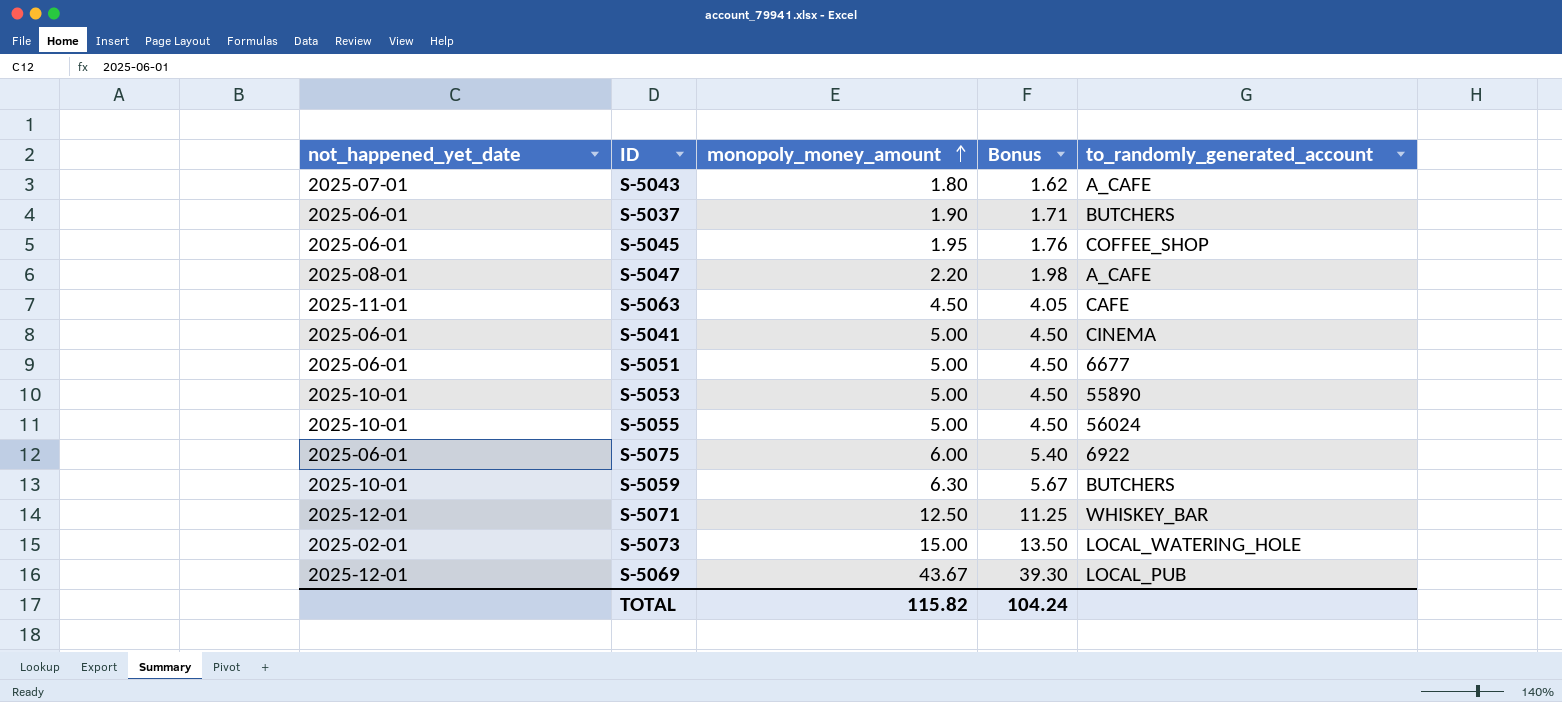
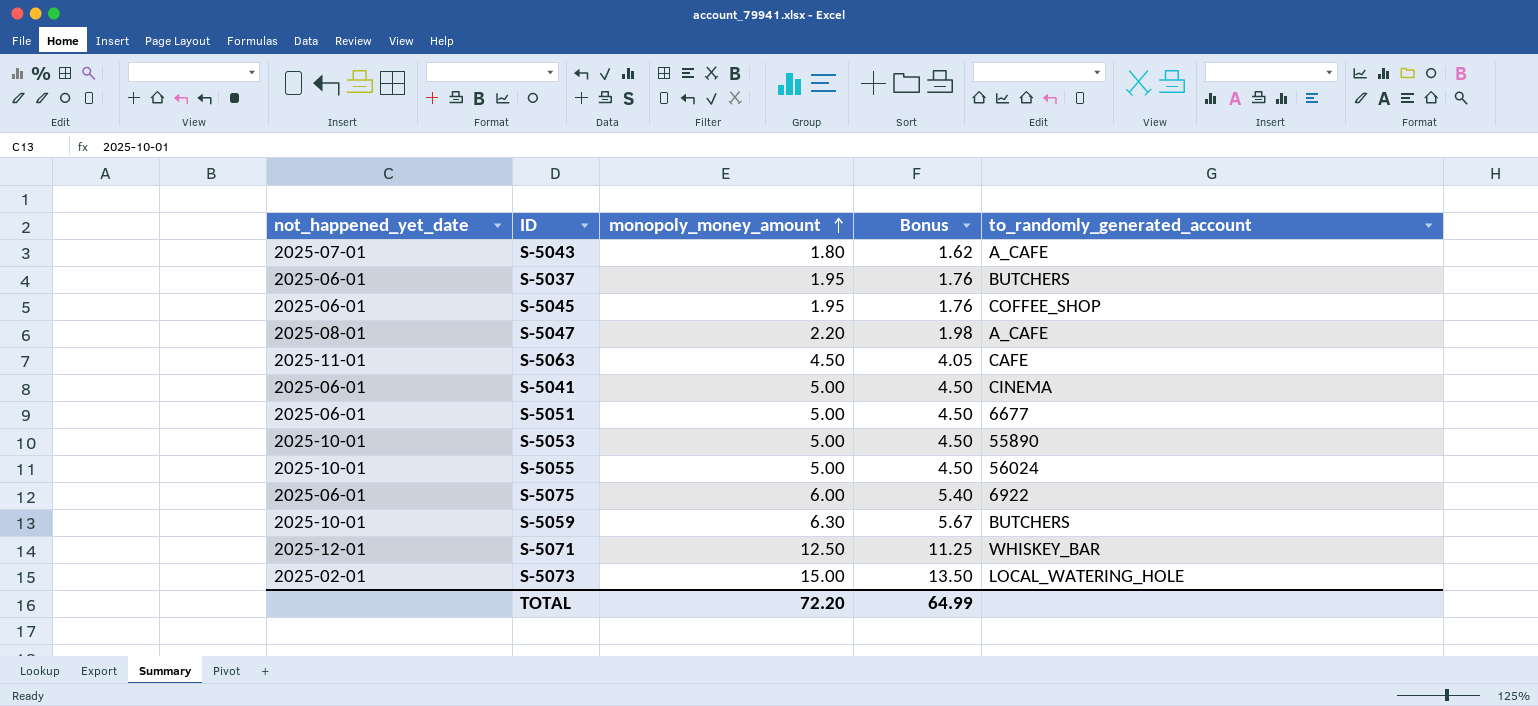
row S-5069: 2025-12-01 | 43.67 | 39.30 | LOCAL_PUB -> none
S-5037 | monopoly_money_amount: 1.90 -> 1.95
S-5037 | Bonus: 1.71 -> 1.76
TOTAL | monopoly_money_amount: 115.82 -> 72.20
TOTAL | Bonus: 104.24 -> 64.99

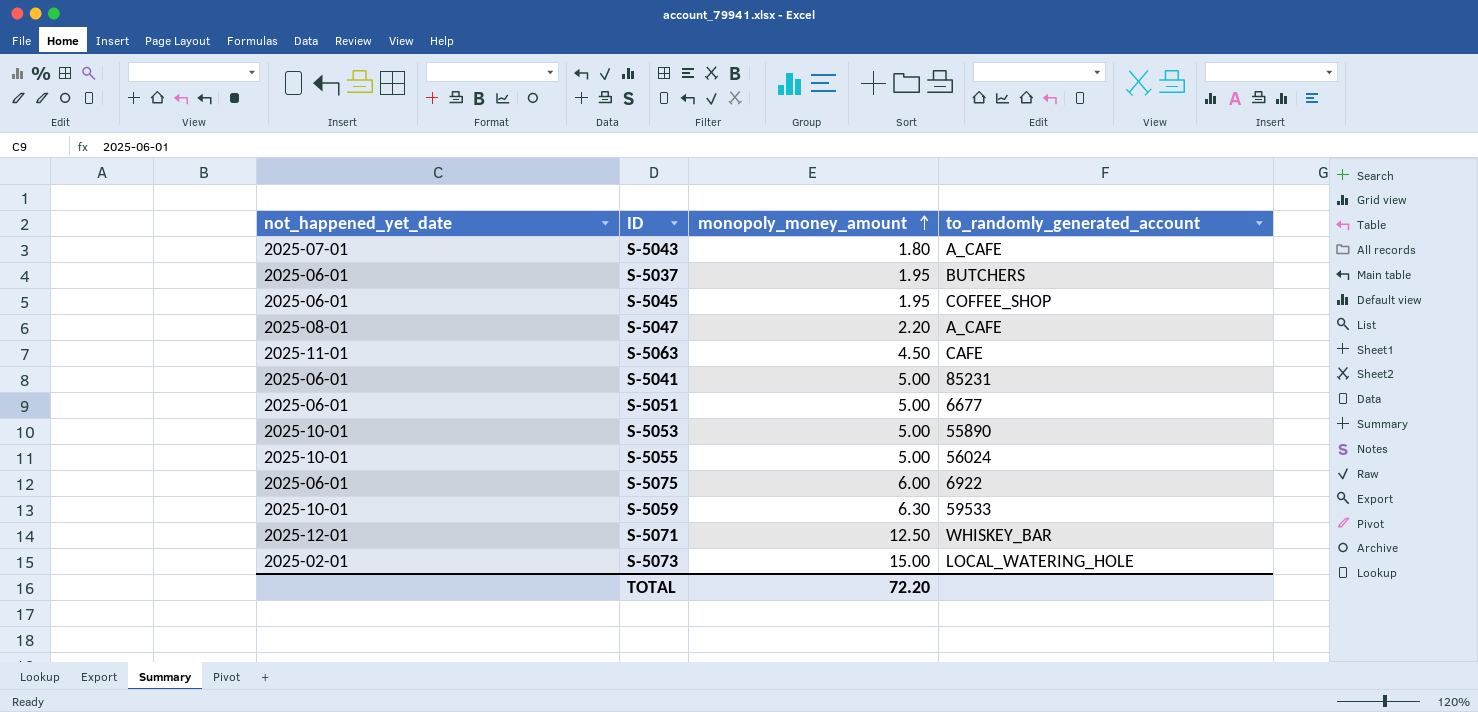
column Bonus | formula: [monopoly_money_amount] * 0.9 -> none
S-5041 | to_randomly_generated_account: CINEMA -> 85231
S-5059 | to_randomly_generated_account: BUTCHERS -> 59533

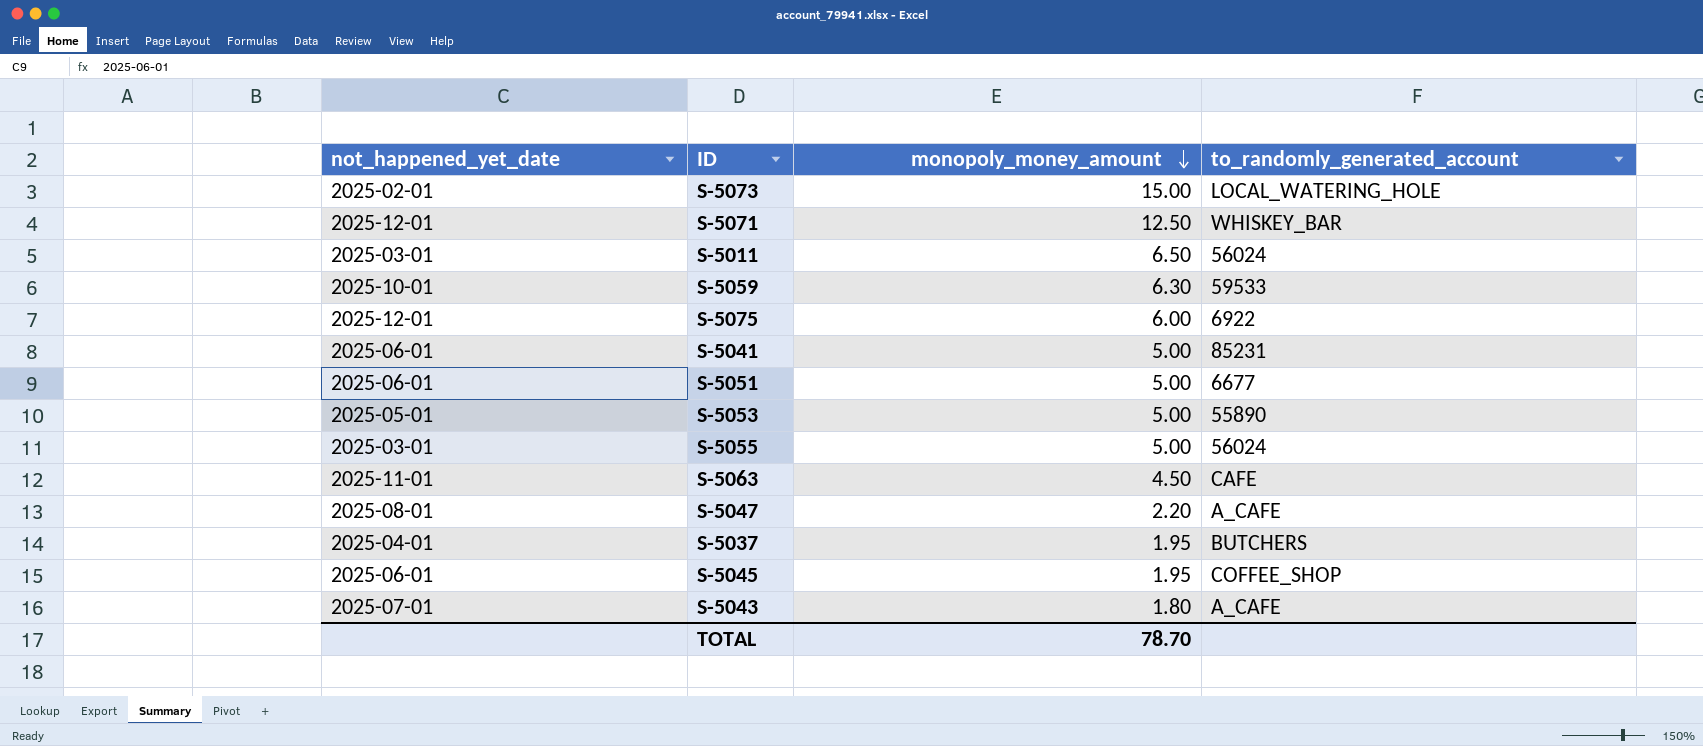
row order: monopoly_money_amount ascending -> monopoly_money_amount descending
row S-5011: none -> 2025-03-01 | 6.50 | 56024
S-5075 | not_happened_yet_date: 2025-06-01 -> 2025-12-01
S-5053 | not_happened_yet_date: 2025-10-01 -> 2025-05-01
S-5055 | not_happened_yet_date: 2025-10-01 -> 2025-03-01
S-5037 | not_happened_yet_date: 2025-06-01 -> 2025-04-01
TOTAL | monopoly_money_amount: 72.20 -> 78.70

